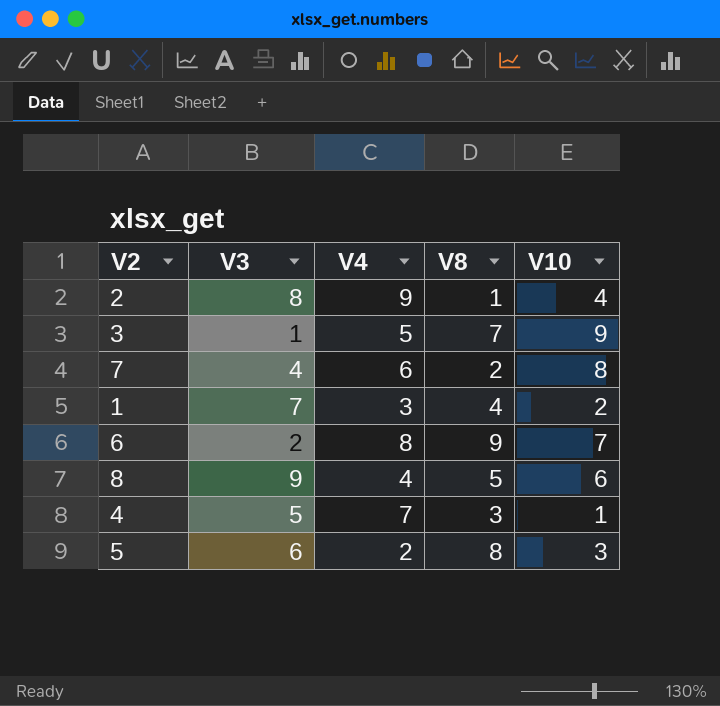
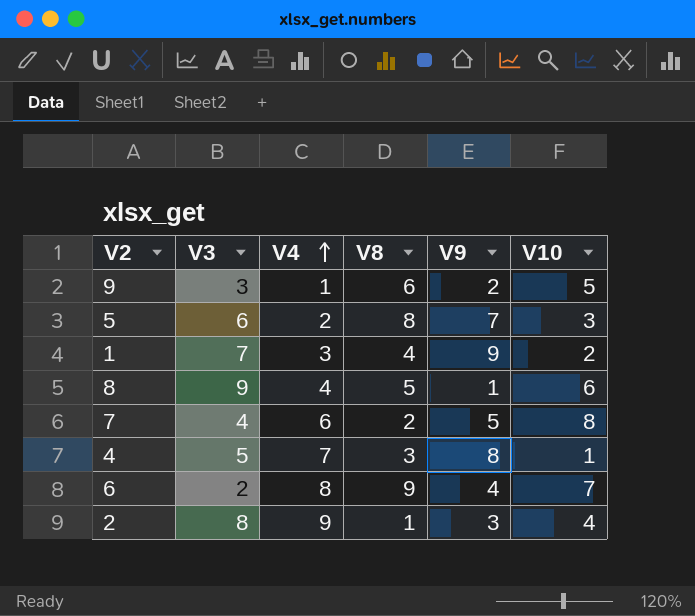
row order: none -> V4 ascending
column V9 | position: none -> 5
row 3: 1 | 5 | 7 | 9 -> none
row 9: none -> 3 | 1 | 6 | 2 | 5

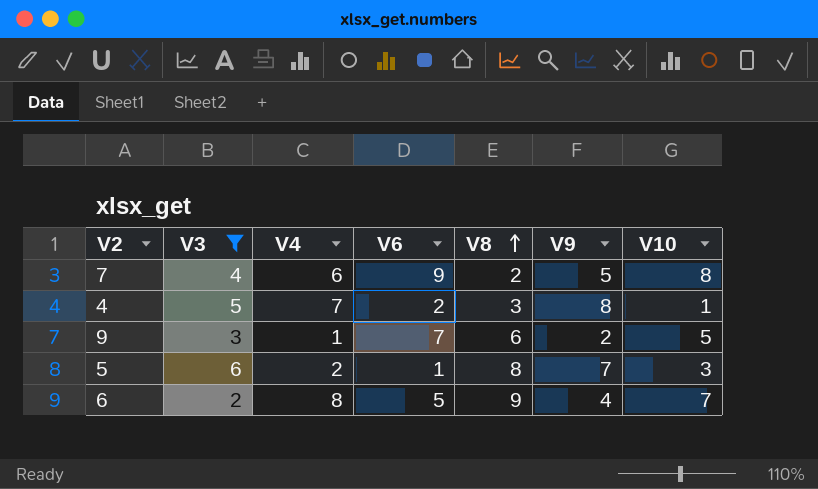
filter: none -> V3 <= 6
row order: V4 ascending -> V8 ascending
column V6 | position: none -> 4

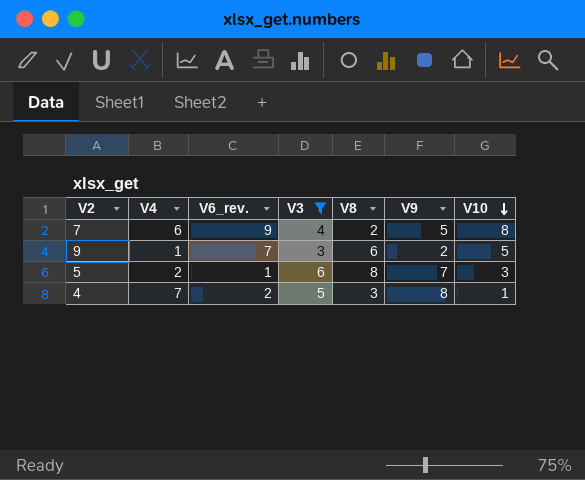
row order: V8 ascending -> V10 descending
column name: V6 -> V6_rev.
column V3 | position: 2 -> 4
row 6: 2 | 8 | 5 | 9 | 4 | 7 -> none

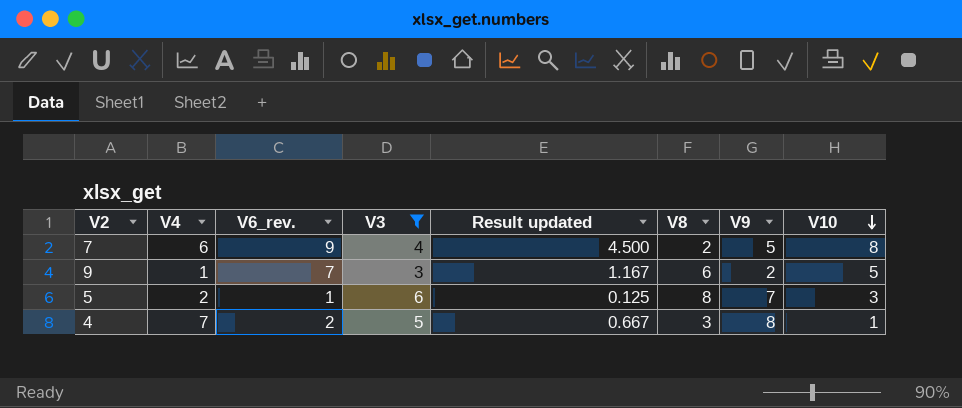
column Result updated | formula: none -> [V6_rev.] / [V8]

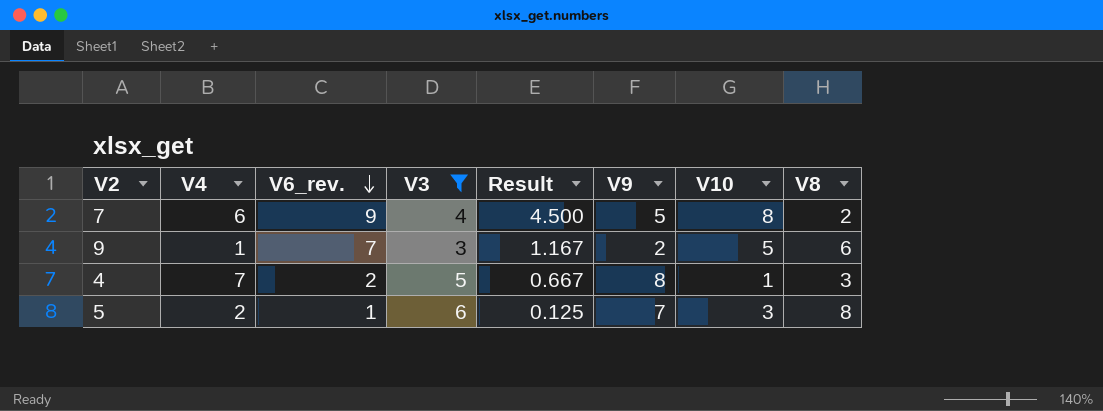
row order: V10 descending -> V6_rev. descending
column name: Result updated -> Result
column V8 | position: 6 -> 8

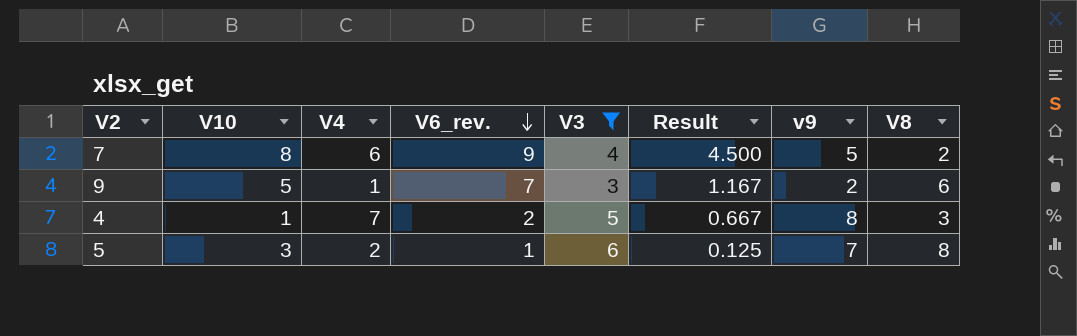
column V10 | position: 7 -> 2
column name: V9 -> v9

